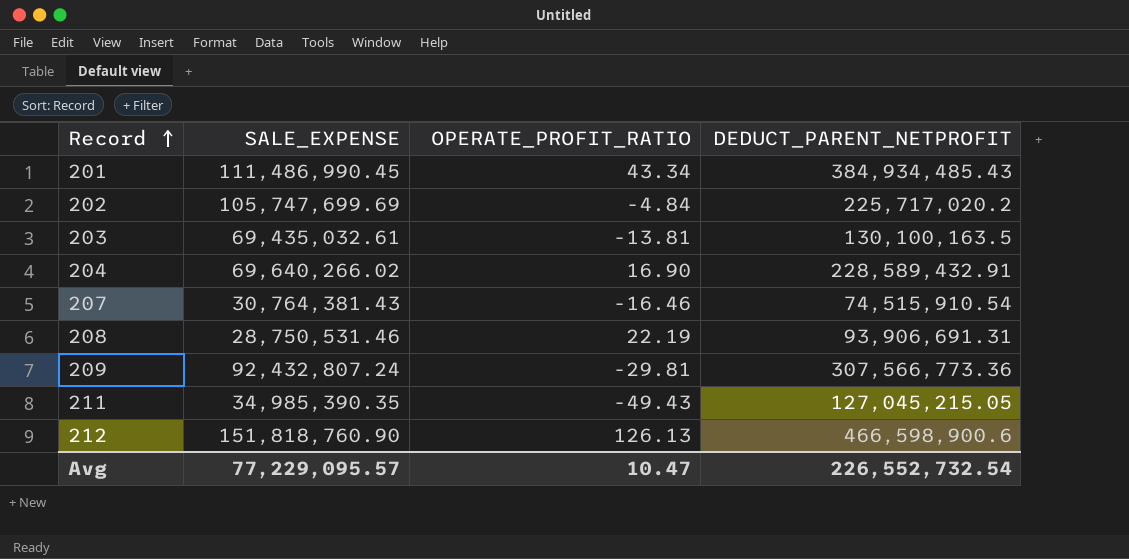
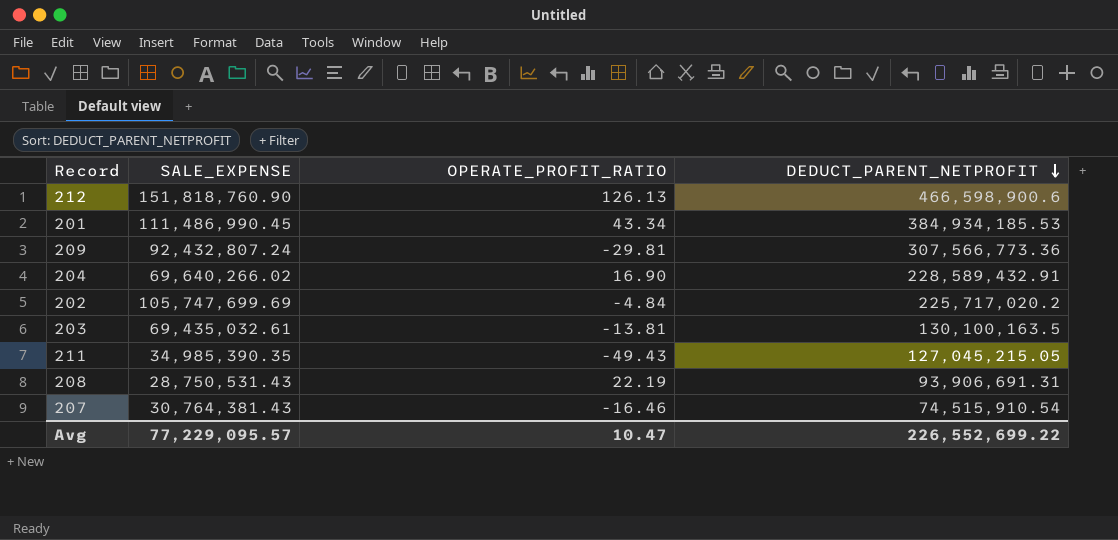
row order: Record ascending -> DEDUCT_PARENT_NETPROFIT descending
201 | DEDUCT_PARENT_NETPROFIT: 384,934,485.43 -> 384,934,185.53
208 | SALE_EXPENSE: 28,750,531.46 -> 28,750,531.43
Avg | DEDUCT_PARENT_NETPROFIT: 226,552,732.54 -> 226,552,699.22

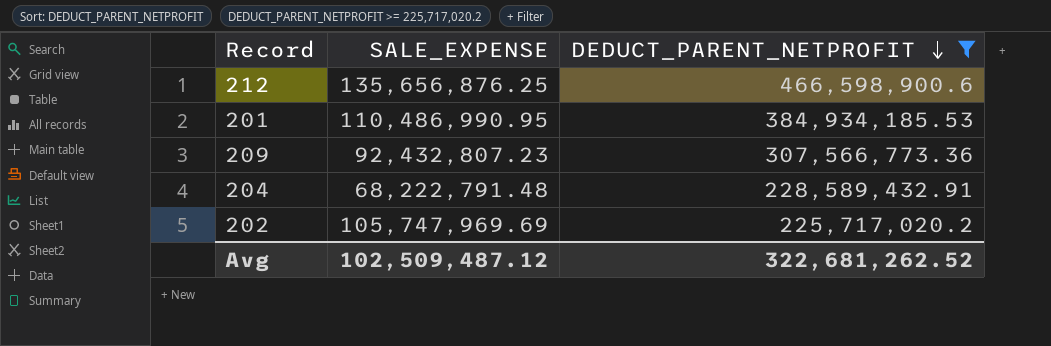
filter: none -> DEDUCT_PARENT_NETPROFIT >= 225,717,020.2
column OPERATE_PROFIT_RATIO | position: 3 -> none
212 | SALE_EXPENSE: 151,818,760.90 -> 135,656,876.25
201 | SALE_EXPENSE: 111,486,990.45 -> 110,486,990.95
209 | SALE_EXPENSE: 92,432,807.24 -> 92,432,807.23
204 | SALE_EXPENSE: 69,640,266.02 -> 68,222,791.48
202 | SALE_EXPENSE: 105,747,699.69 -> 105,747,969.69
Avg | SALE_EXPENSE: 77,229,095.57 -> 102,509,487.12
Avg | DEDUCT_PARENT_NETPROFIT: 226,552,699.22 -> 322,681,262.52

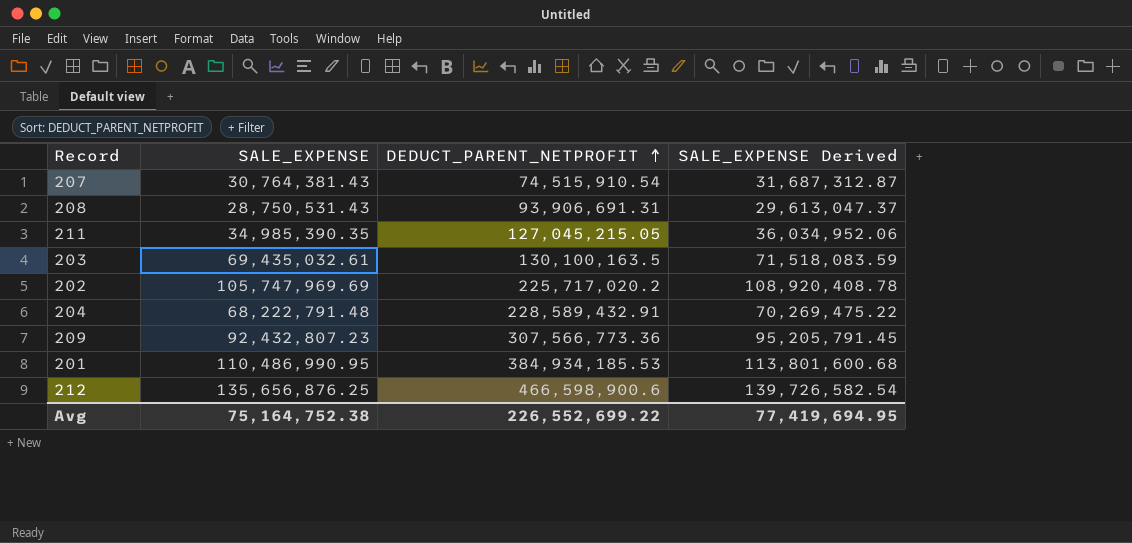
filter: DEDUCT_PARENT_NETPROFIT >= 225,717,020.2 -> none
row order: DEDUCT_PARENT_NETPROFIT descending -> DEDUCT_PARENT_NETPROFIT ascending
column SALE_EXPENSE Derived | formula: none -> [SALE_EXPENSE] * 1.03
Avg | SALE_EXPENSE: 102,509,487.12 -> 75,164,752.38
Avg | DEDUCT_PARENT_NETPROFIT: 322,681,262.52 -> 226,552,699.22

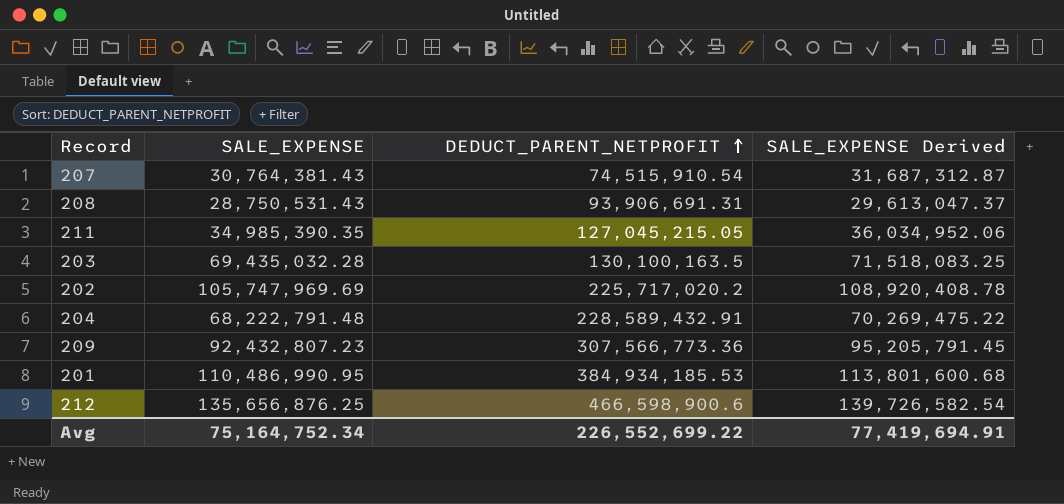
203 | SALE_EXPENSE: 69,435,032.61 -> 69,435,032.28
203 | SALE_EXPENSE Derived: 71,518,083.59 -> 71,518,083.25
Avg | SALE_EXPENSE: 75,164,752.38 -> 75,164,752.34
Avg | SALE_EXPENSE Derived: 77,419,694.95 -> 77,419,694.91

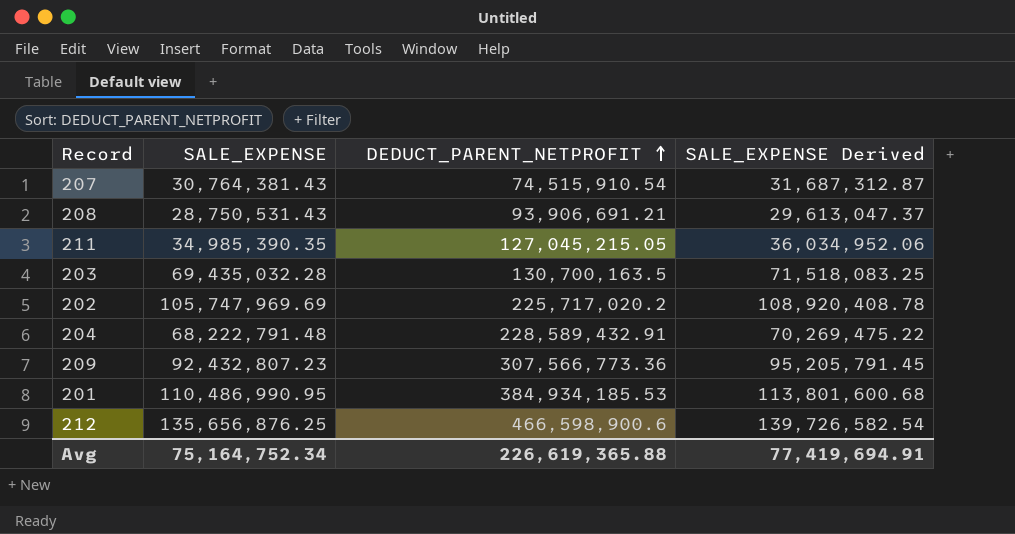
208 | DEDUCT_PARENT_NETPROFIT: 93,906,691.31 -> 93,906,691.21
203 | DEDUCT_PARENT_NETPROFIT: 130,100,163.5 -> 130,700,163.5
Avg | DEDUCT_PARENT_NETPROFIT: 226,552,699.22 -> 226,619,365.88

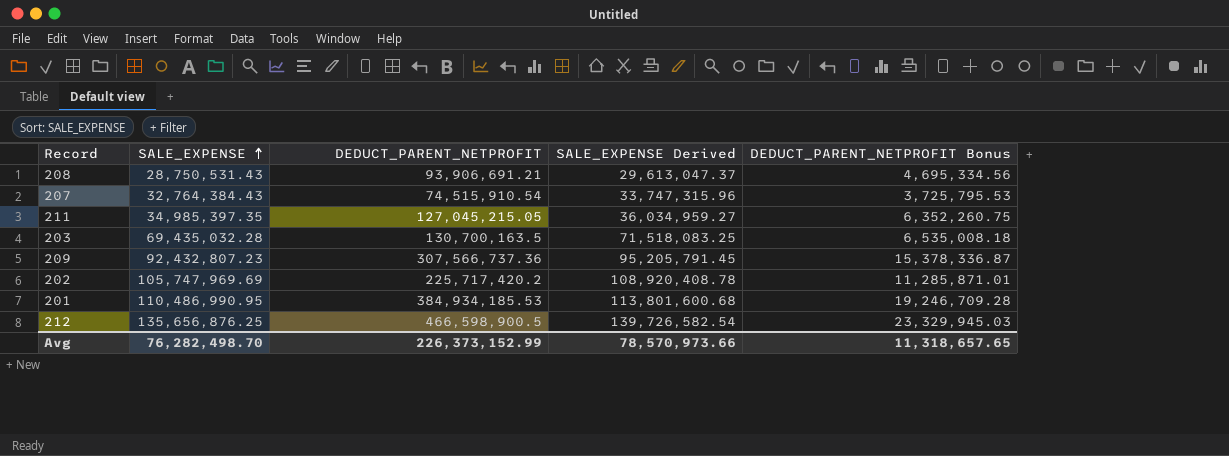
row order: DEDUCT_PARENT_NETPROFIT ascending -> SALE_EXPENSE ascending
column DEDUCT_PARENT_NETPROFIT Bonus | formula: none -> [DEDUCT_PARENT_NETPROFIT] * 0.05
row 204: 68,222,791.48 | 228,589,432.91 | 70,269,475.22 -> none
207 | SALE_EXPENSE: 30,764,381.43 -> 32,764,384.43
207 | SALE_EXPENSE Derived: 31,687,312.87 -> 33,747,315.96
211 | SALE_EXPENSE: 34,985,390.35 -> 34,985,397.35
211 | SALE_EXPENSE Derived: 36,034,952.06 -> 36,034,959.27
209 | DEDUCT_PARENT_NETPROFIT: 307,566,773.36 -> 307,566,737.36
202 | DEDUCT_PARENT_NETPROFIT: 225,717,020.2 -> 225,717,420.2
212 | DEDUCT_PARENT_NETPROFIT: 466,598,900.6 -> 466,598,900.5
Avg | SALE_EXPENSE: 75,164,752.34 -> 76,282,498.70
Avg | DEDUCT_PARENT_NETPROFIT: 226,619,365.88 -> 226,373,152.99
Avg | SALE_EXPENSE Derived: 77,419,694.91 -> 78,570,973.66

